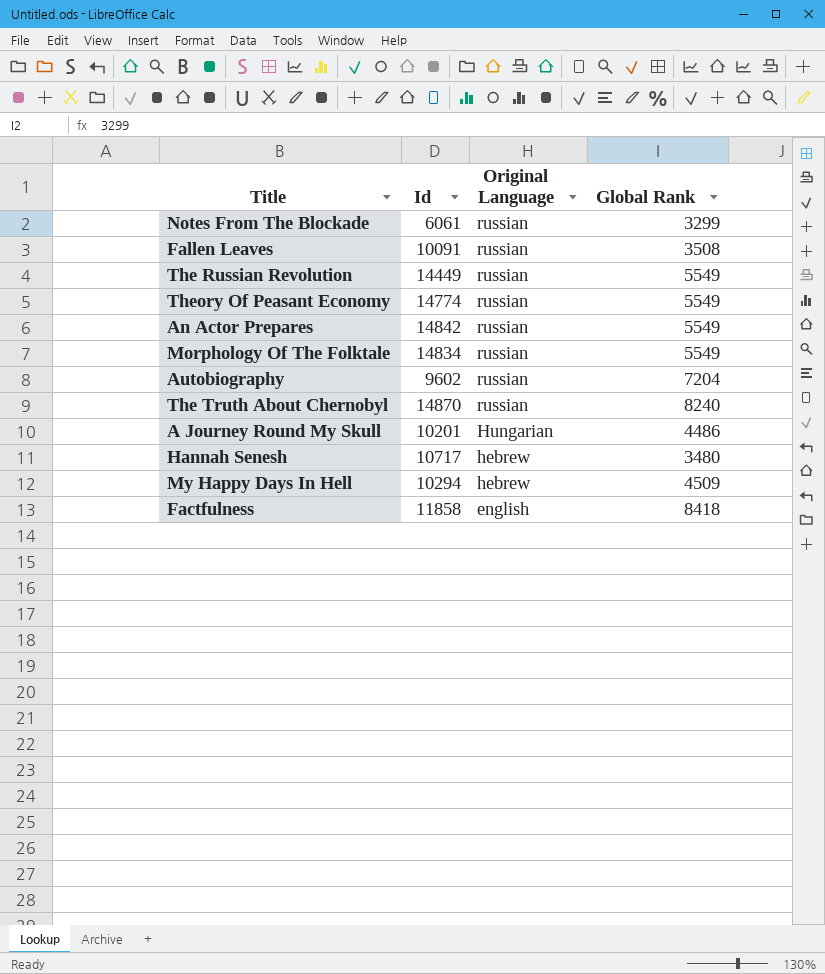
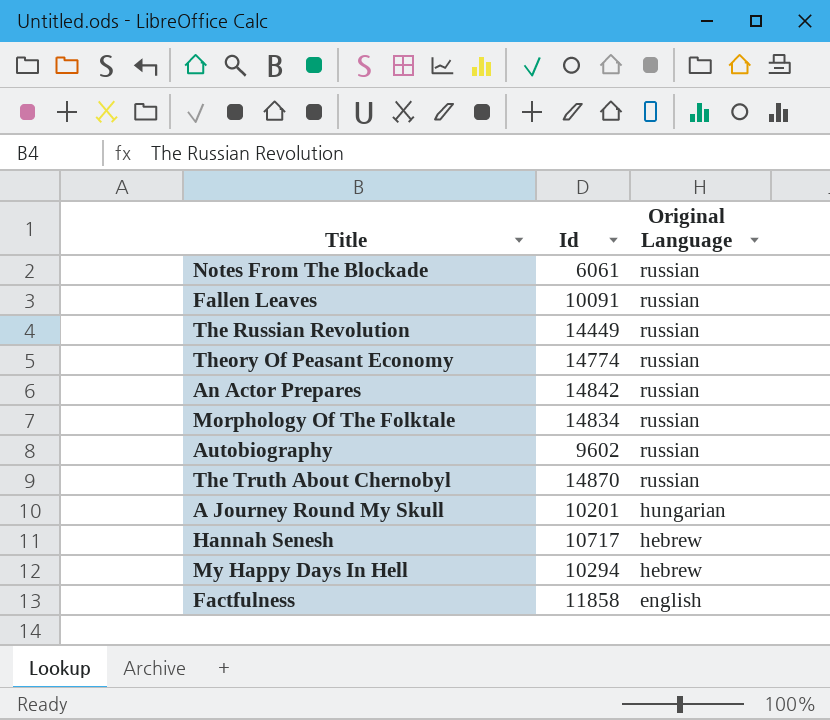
column Global Rank | position: 4 -> none
A Journey Round My Skull | Original Language: Hungarian -> hungarian

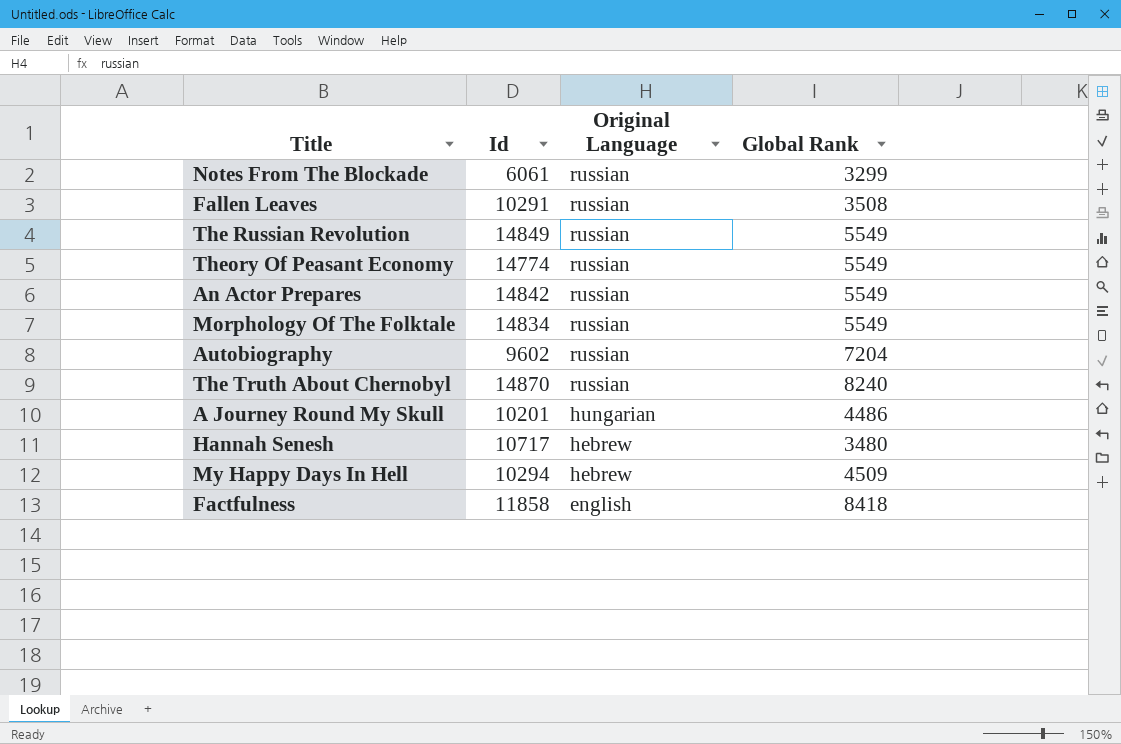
column Global Rank | position: none -> 4
Fallen Leaves | Id: 10091 -> 10291
The Russian Revolution | Id: 14449 -> 14849

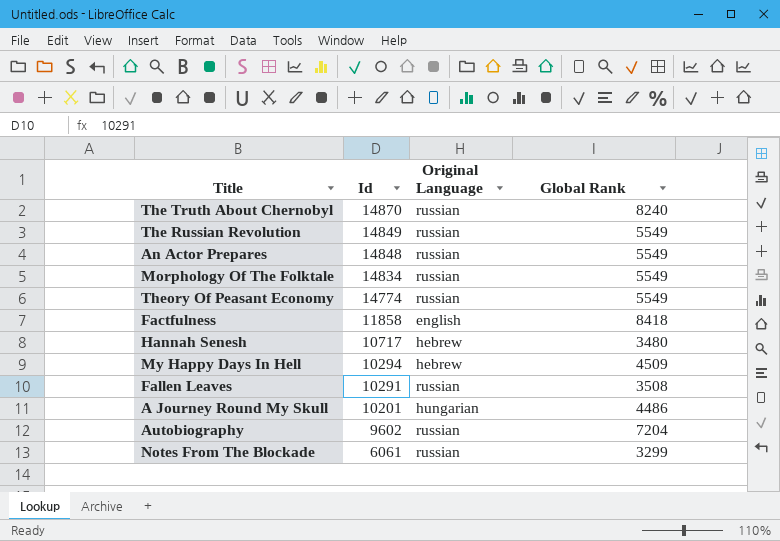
row order: Original Language descending -> Id descending
An Actor Prepares | Id: 14842 -> 14848

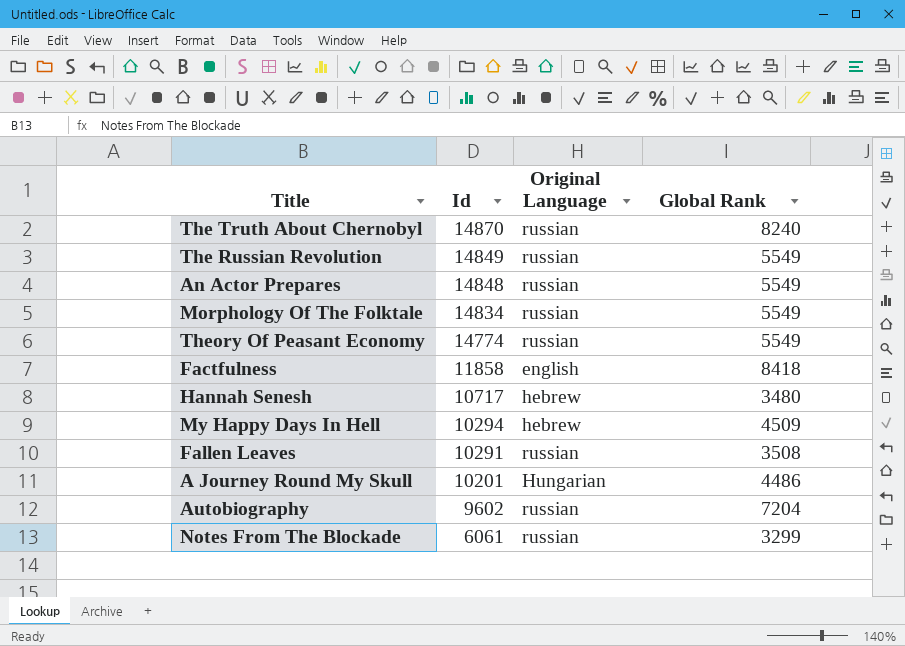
A Journey Round My Skull | Original Language: hungarian -> Hungarian

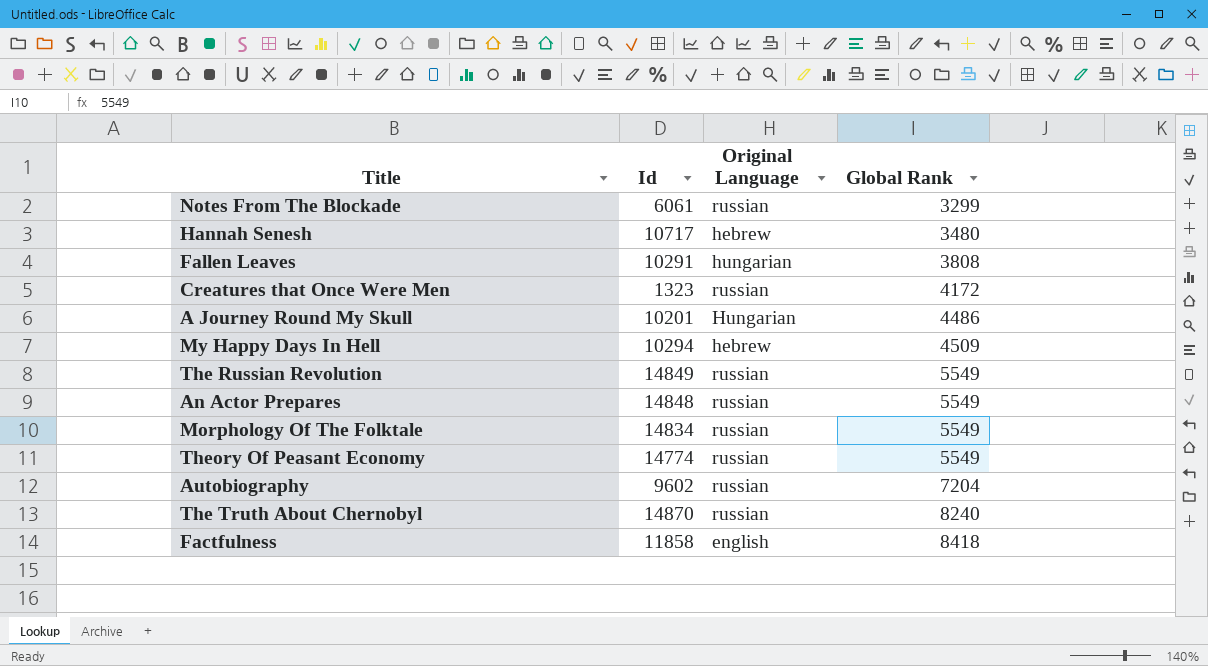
row order: Id descending -> Global Rank ascending
Fallen Leaves | Original Language: russian -> hungarian
Fallen Leaves | Global Rank: 3508 -> 3808
row Creatures that Once Were Men: none -> 1323 | russian | 4172

